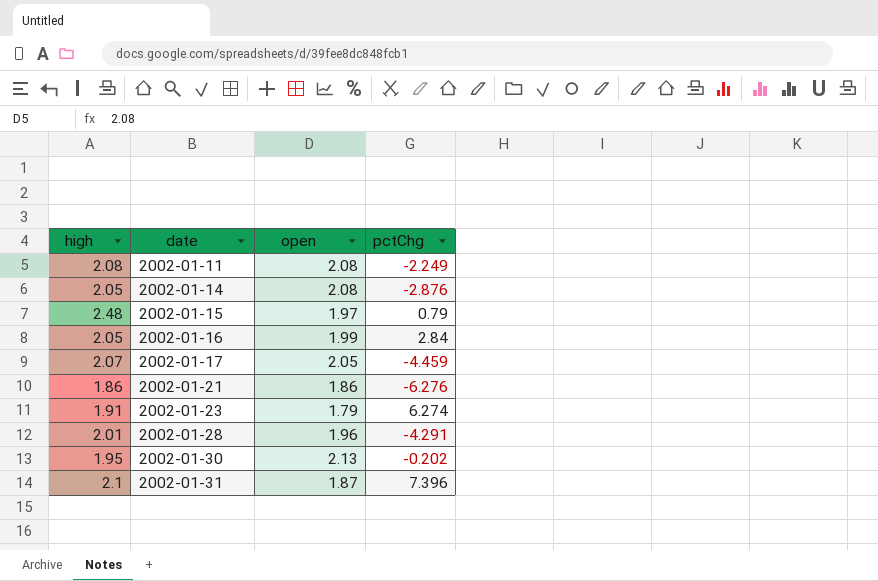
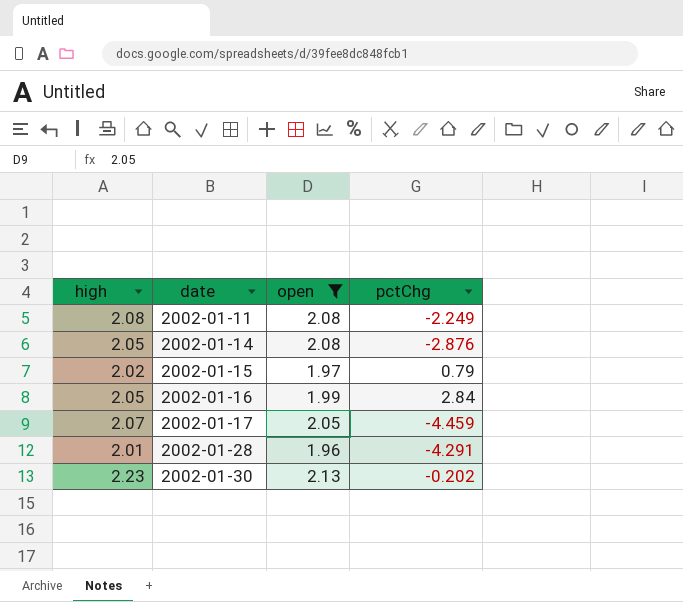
filter: none -> open >= 1.96
2002-01-15 | high: 2.48 -> 2.02
2002-01-30 | high: 1.95 -> 2.23

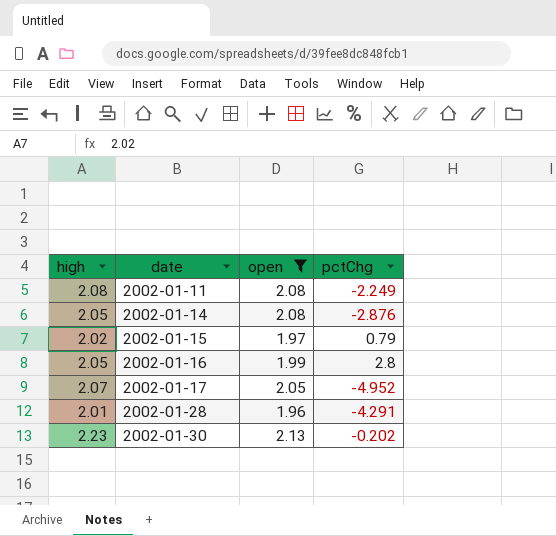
2002-01-16 | pctChg: 2.84 -> 2.8
2002-01-17 | pctChg: -4.459 -> -4.952

